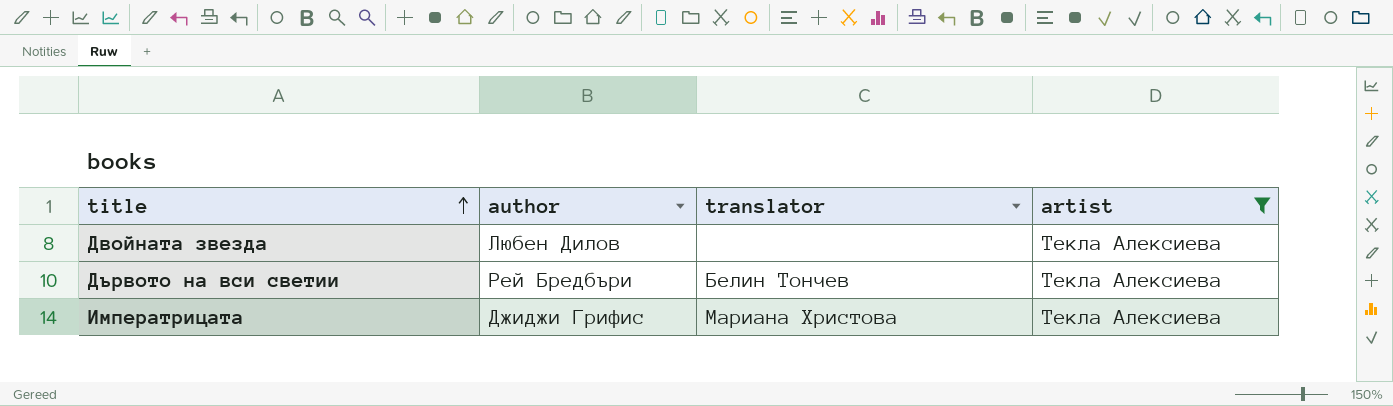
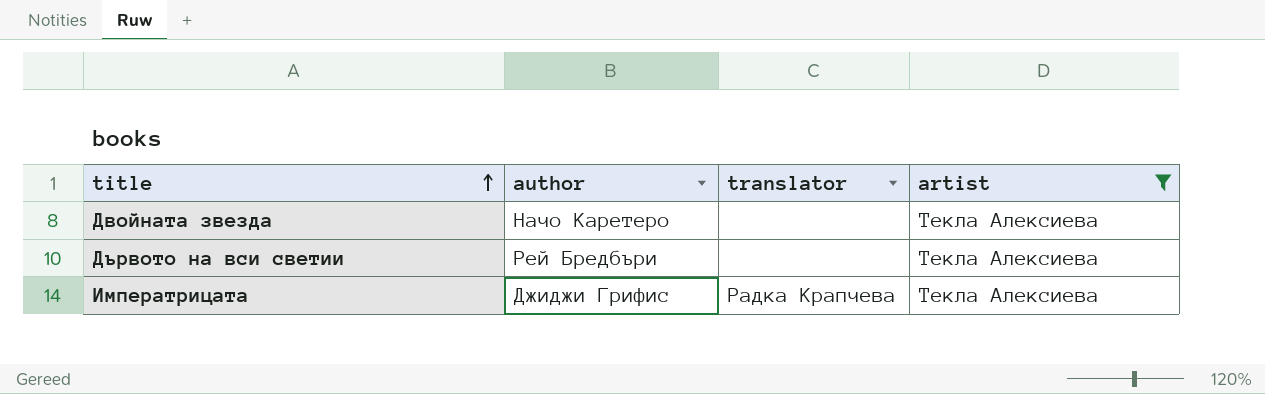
Двойната звезда | author: Любен Дилов -> Начо Каретеро
Дървото на вси светии | translator: Белин Тончев -> none
Императрицата | translator: Мариана Христова -> Радка Крапчева

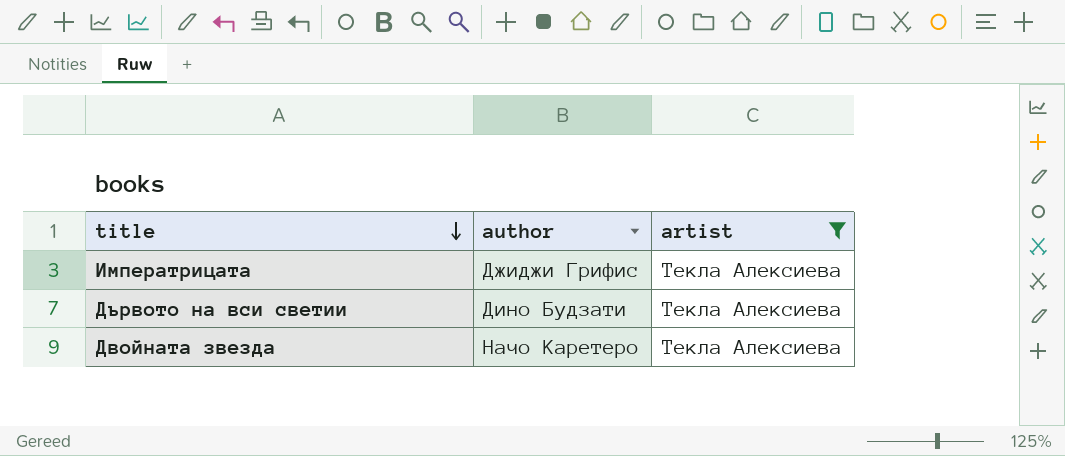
row order: title ascending -> title descending
column translator | position: 3 -> none
Дървото на вси светии | author: Рей Бредбъри -> Дино Будзати

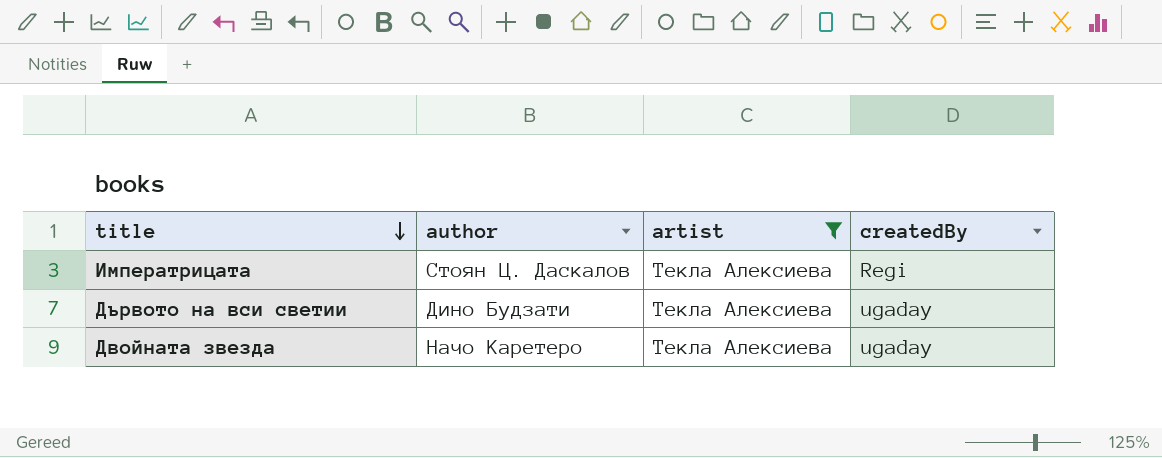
column createdBy | position: none -> 4
Императрицата | author: Джиджи Грифис -> Стоян Ц. Даскалов

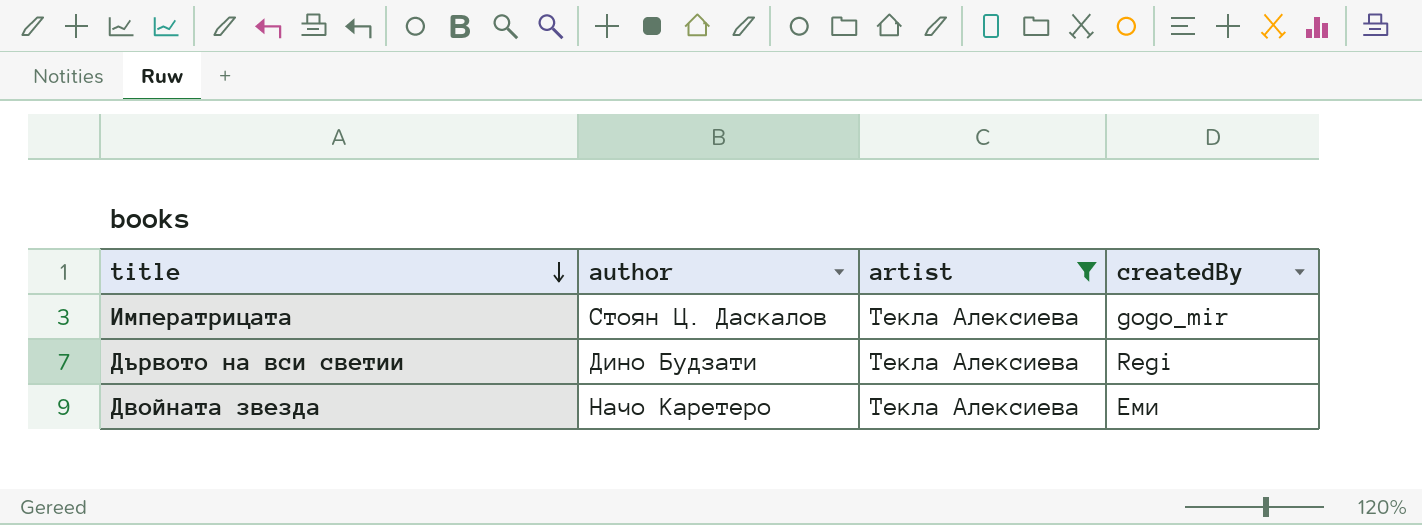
Императрицата | createdBy: Regi -> gogo_mir
Дървото на вси светии | createdBy: ugaday -> Regi
Двойната звезда | createdBy: ugaday -> Еми

